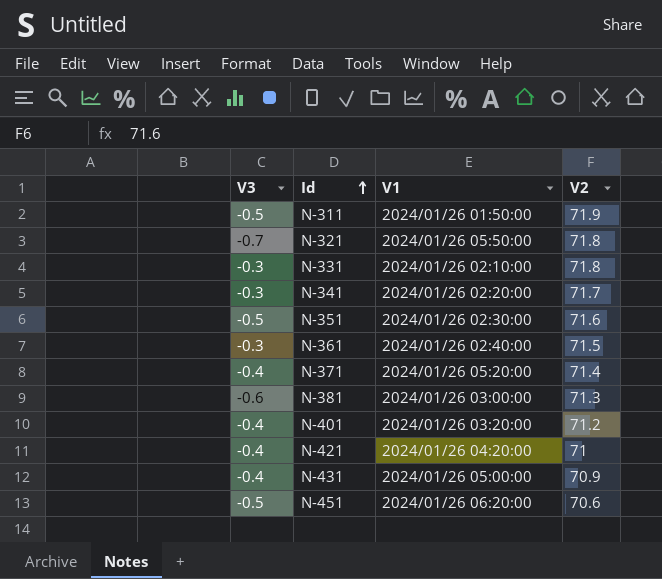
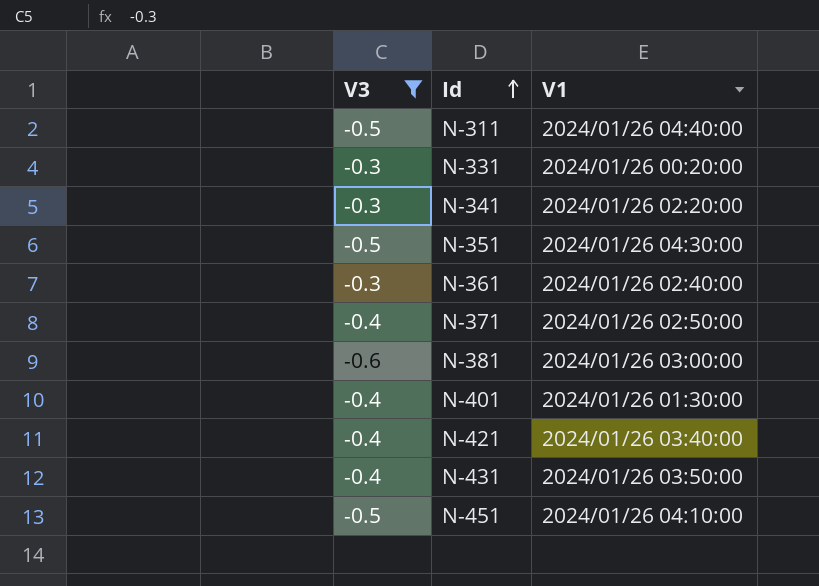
filter: none -> V3 != -0.7
column V2 | position: 4 -> none
N-311 | V1: 2024/01/26 01:50:00 -> 2024/01/26 04:40:00
N-331 | V1: 2024/01/26 02:10:00 -> 2024/01/26 00:20:00
N-351 | V1: 2024/01/26 02:30:00 -> 2024/01/26 04:30:00
N-371 | V1: 2024/01/26 05:20:00 -> 2024/01/26 02:50:00
N-401 | V1: 2024/01/26 03:20:00 -> 2024/01/26 01:30:00
N-421 | V1: 2024/01/26 04:20:00 -> 2024/01/26 03:40:00
N-431 | V1: 2024/01/26 05:00:00 -> 2024/01/26 03:50:00
N-451 | V1: 2024/01/26 06:20:00 -> 2024/01/26 04:10:00

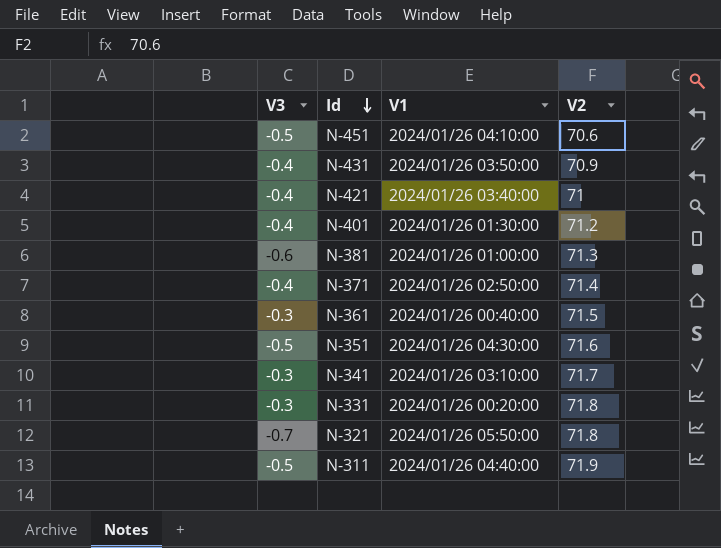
filter: V3 != -0.7 -> none
row order: Id ascending -> Id descending
column V2 | position: none -> 4
N-381 | V1: 2024/01/26 03:00:00 -> 2024/01/26 01:00:00
N-361 | V1: 2024/01/26 02:40:00 -> 2024/01/26 00:40:00
N-341 | V1: 2024/01/26 02:20:00 -> 2024/01/26 03:10:00

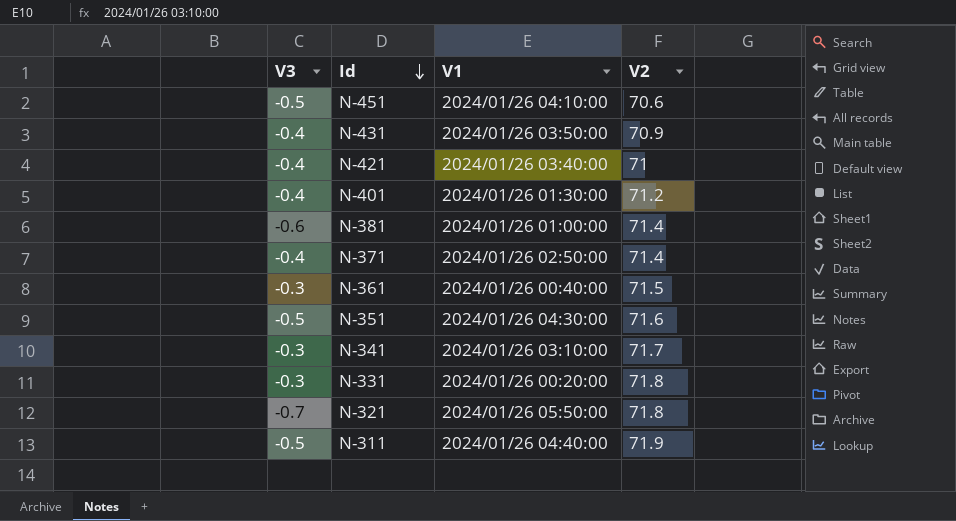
N-381 | V2: 71.3 -> 71.4

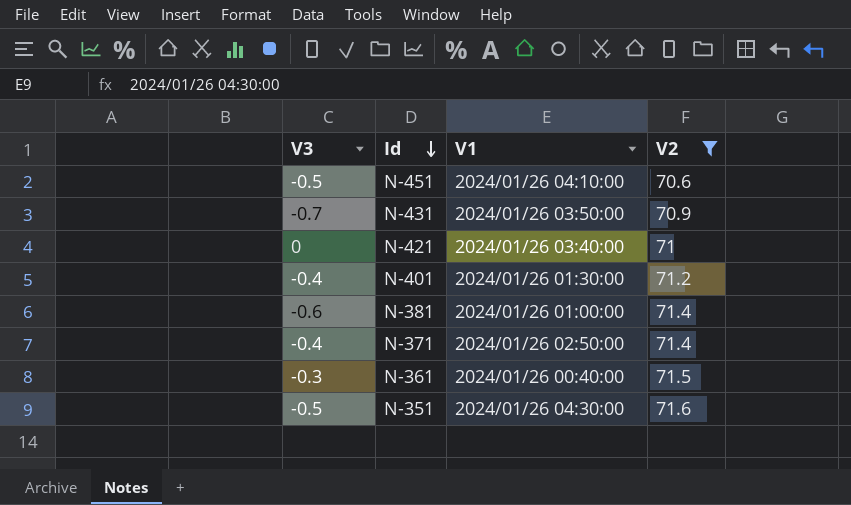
filter: none -> V2 <= 71.6
N-431 | V3: -0.4 -> -0.7
N-421 | V3: -0.4 -> 0

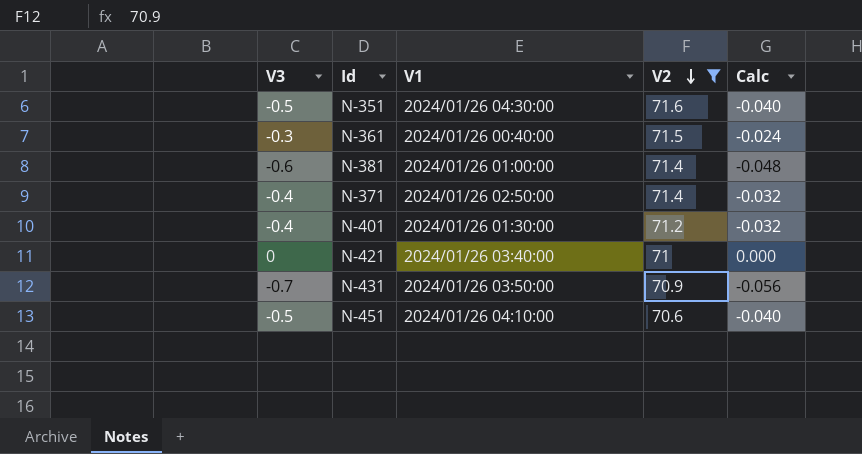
row order: Id descending -> V2 descending
column Calc | formula: none -> [V3] * 0.08

